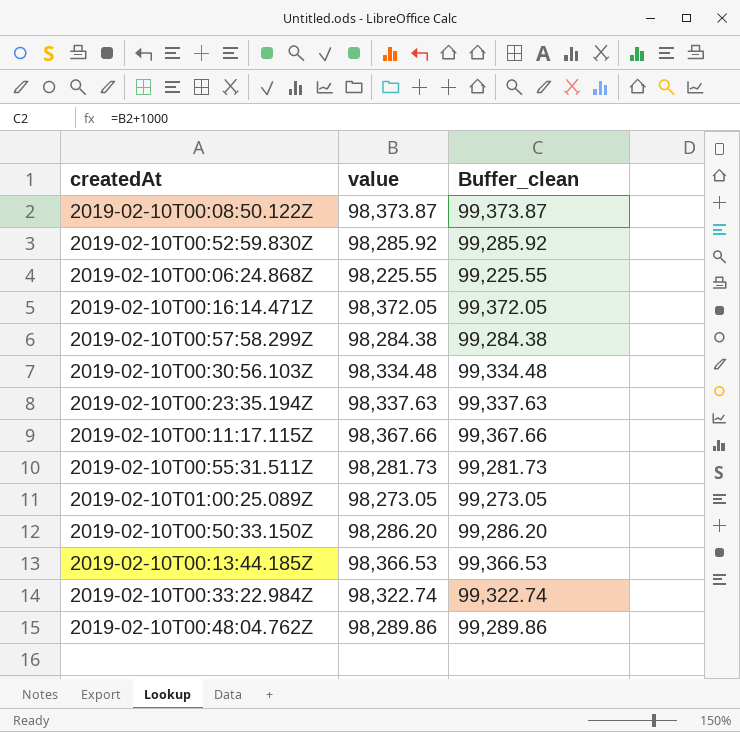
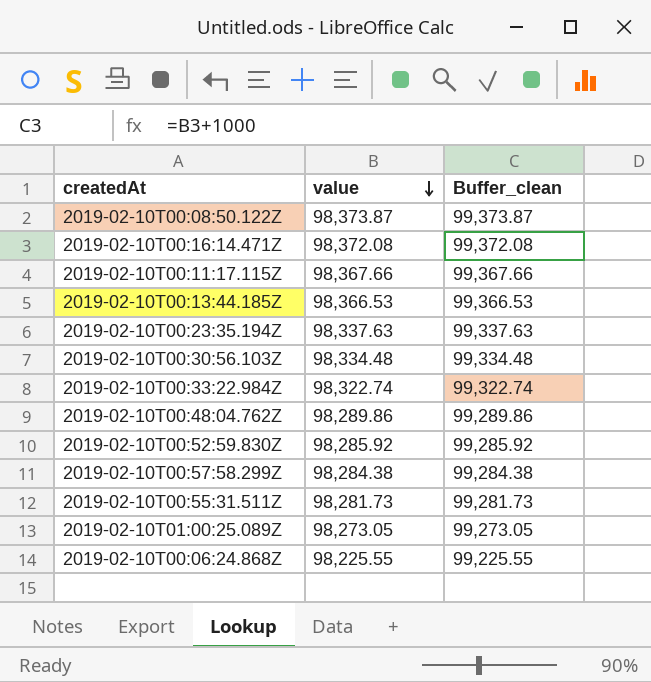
row order: none -> value descending
row 2019-02-10T00:50:33.150Z: 98,286.20 | 99,286.20 -> none
2019-02-10T00:16:14.471Z | value: 98,372.05 -> 98,372.08
2019-02-10T00:16:14.471Z | Buffer_clean: 99,372.05 -> 99,372.08

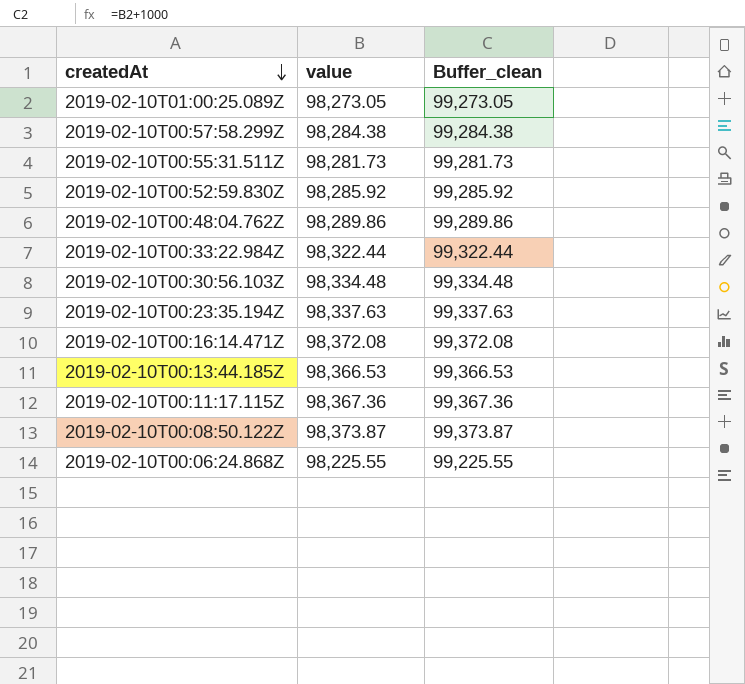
row order: value descending -> createdAt descending
2019-02-10T00:33:22.984Z | value: 98,322.74 -> 98,322.44
2019-02-10T00:33:22.984Z | Buffer_clean: 99,322.74 -> 99,322.44
2019-02-10T00:11:17.115Z | value: 98,367.66 -> 98,367.36
2019-02-10T00:11:17.115Z | Buffer_clean: 99,367.66 -> 99,367.36

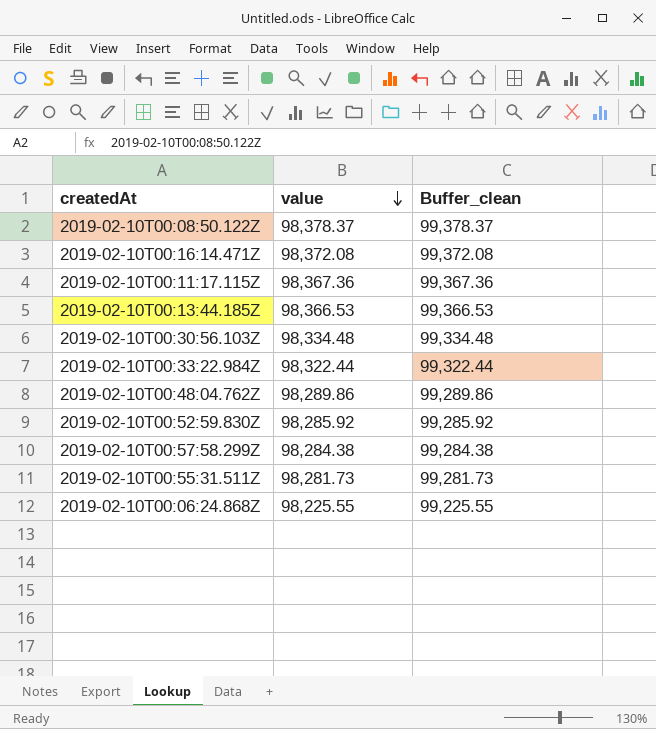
row order: createdAt descending -> value descending
row 2019-02-10T01:00:25.089Z: 98,273.05 | 99,273.05 -> none
row 2019-02-10T00:23:35.194Z: 98,337.63 | 99,337.63 -> none
2019-02-10T00:08:50.122Z | value: 98,373.87 -> 98,378.37
2019-02-10T00:08:50.122Z | Buffer_clean: 99,373.87 -> 99,378.37

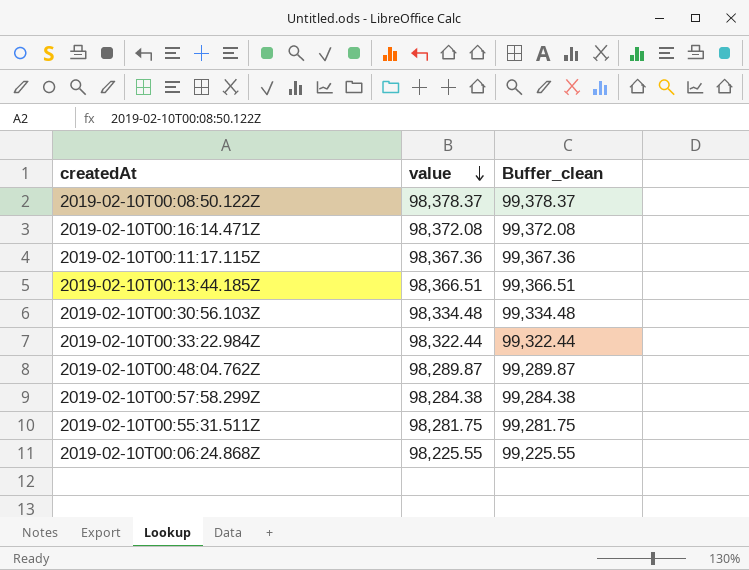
row 2019-02-10T00:52:59.830Z: 98,285.92 | 99,285.92 -> none
2019-02-10T00:13:44.185Z | value: 98,366.53 -> 98,366.51
2019-02-10T00:13:44.185Z | Buffer_clean: 99,366.53 -> 99,366.51
2019-02-10T00:48:04.762Z | value: 98,289.86 -> 98,289.87
2019-02-10T00:48:04.762Z | Buffer_clean: 99,289.86 -> 99,289.87
2019-02-10T00:55:31.511Z | value: 98,281.73 -> 98,281.75
2019-02-10T00:55:31.511Z | Buffer_clean: 99,281.73 -> 99,281.75

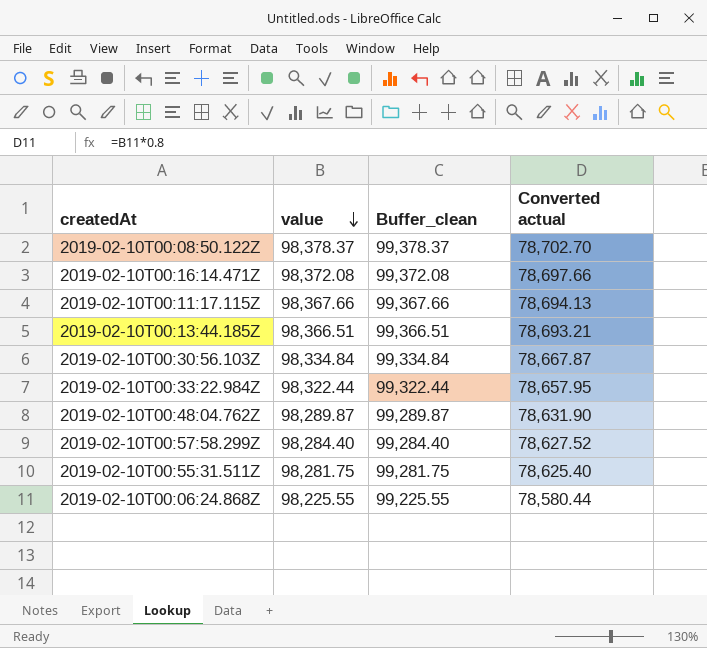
column Converted actual | formula: none -> [value] * 0.8
2019-02-10T00:11:17.115Z | value: 98,367.36 -> 98,367.66
2019-02-10T00:11:17.115Z | Buffer_clean: 99,367.36 -> 99,367.66
2019-02-10T00:30:56.103Z | value: 98,334.48 -> 98,334.84
2019-02-10T00:30:56.103Z | Buffer_clean: 99,334.48 -> 99,334.84
2019-02-10T00:57:58.299Z | value: 98,284.38 -> 98,284.40
2019-02-10T00:57:58.299Z | Buffer_clean: 99,284.38 -> 99,284.40

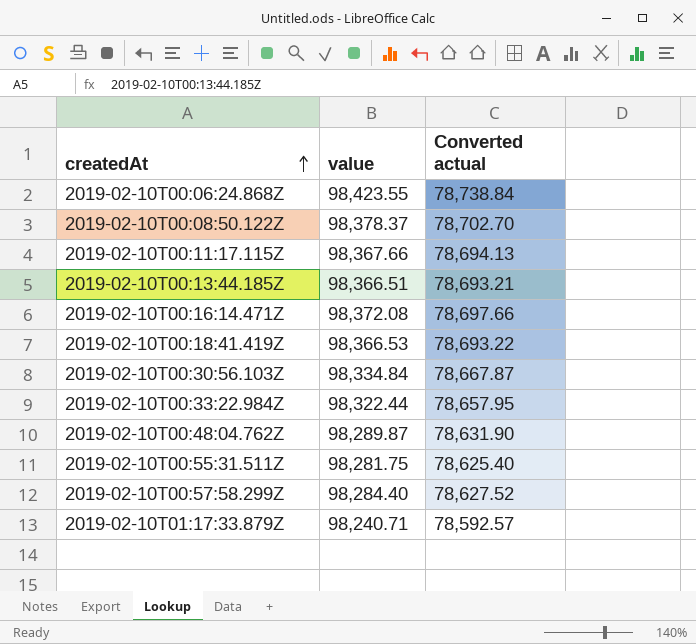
row order: value descending -> createdAt ascending
column Buffer_clean | formula: [value] + 1000 -> none
2019-02-10T00:06:24.868Z | value: 98,225.55 -> 98,423.55
2019-02-10T00:06:24.868Z | Converted actual: 78,580.44 -> 78,738.84
row 2019-02-10T00:18:41.419Z: none -> 98,366.53 | 78,693.22
row 2019-02-10T01:17:33.879Z: none -> 98,240.71 | 78,592.57

